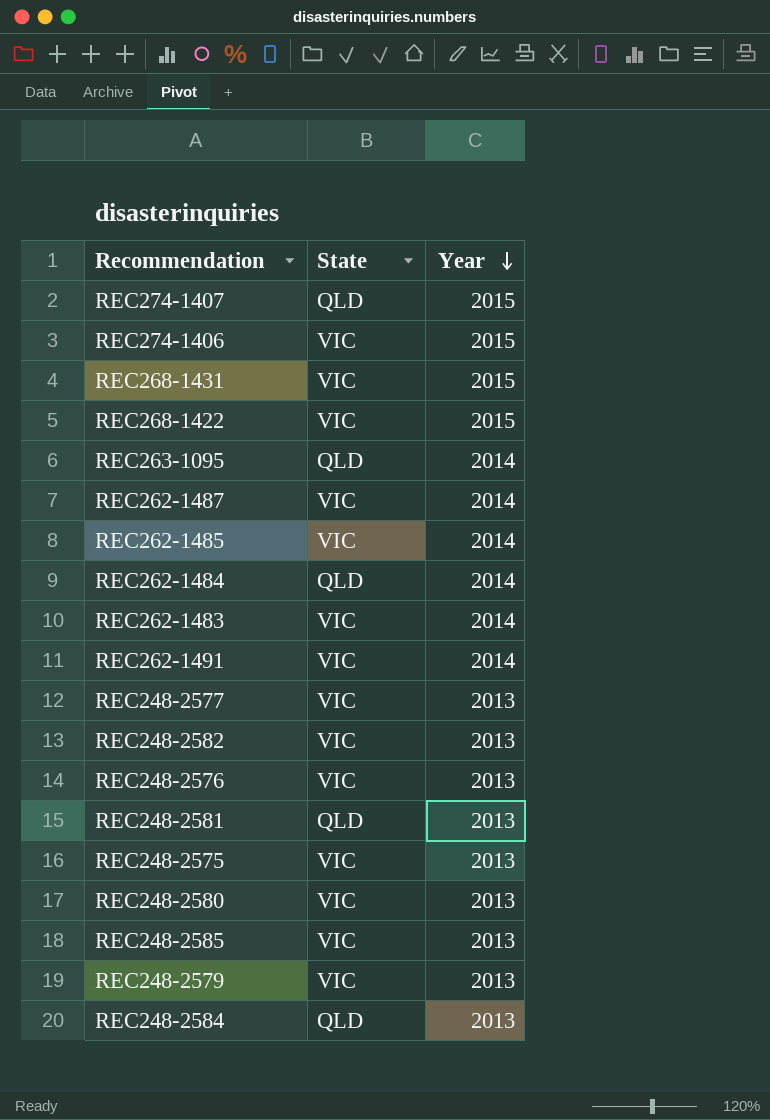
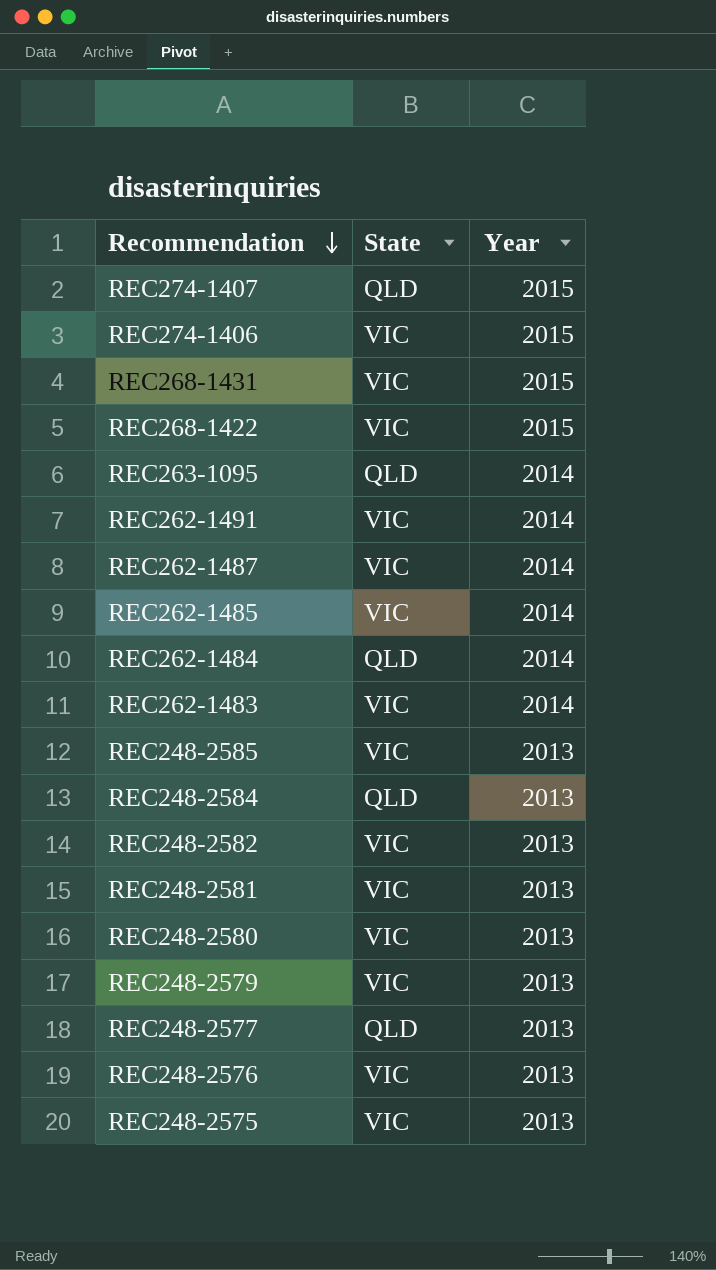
row order: Year descending -> Recommendation descending
REC248-2581 | State: QLD -> VIC
REC248-2577 | State: VIC -> QLD

